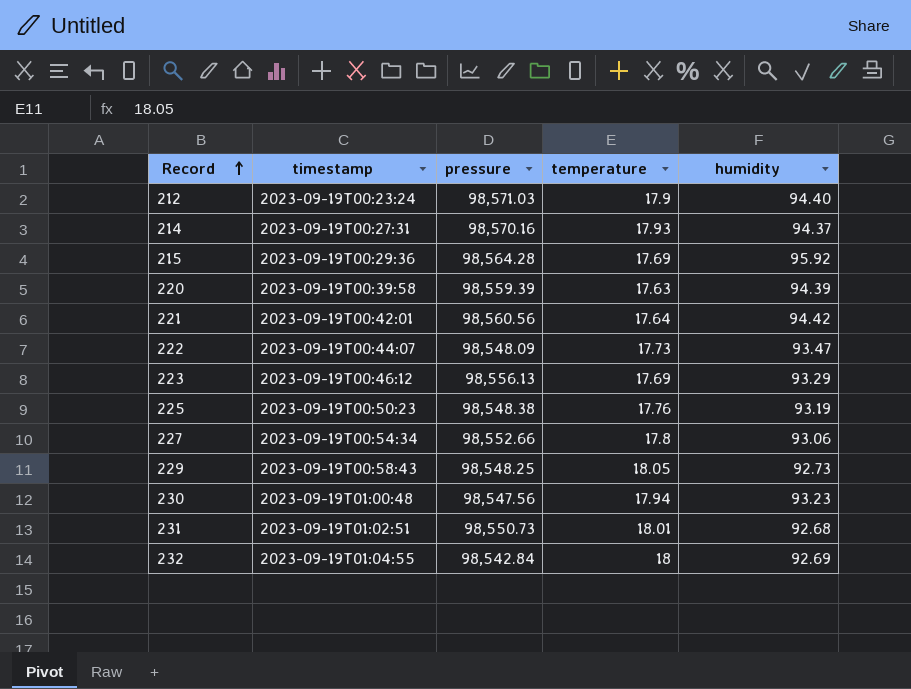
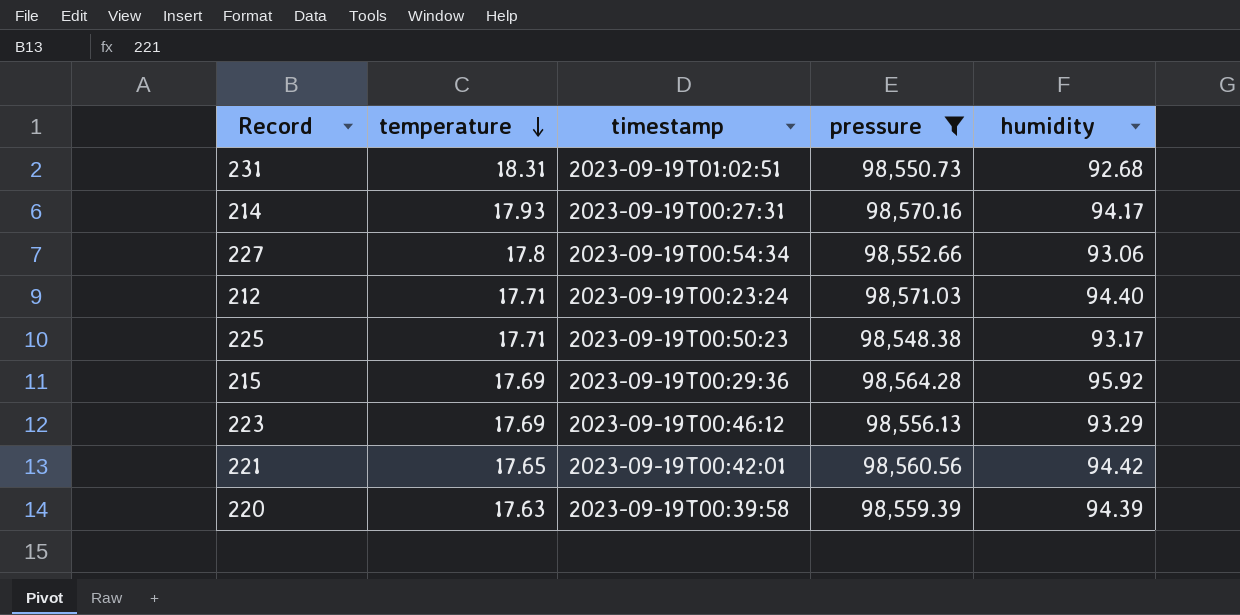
filter: none -> pressure >= 98,548.38
row order: Record ascending -> temperature descending
column temperature | position: 4 -> 2
231 | temperature: 18.01 -> 18.31
214 | humidity: 94.37 -> 94.17
212 | temperature: 17.9 -> 17.71
225 | temperature: 17.76 -> 17.71
225 | humidity: 93.19 -> 93.17
221 | temperature: 17.64 -> 17.65

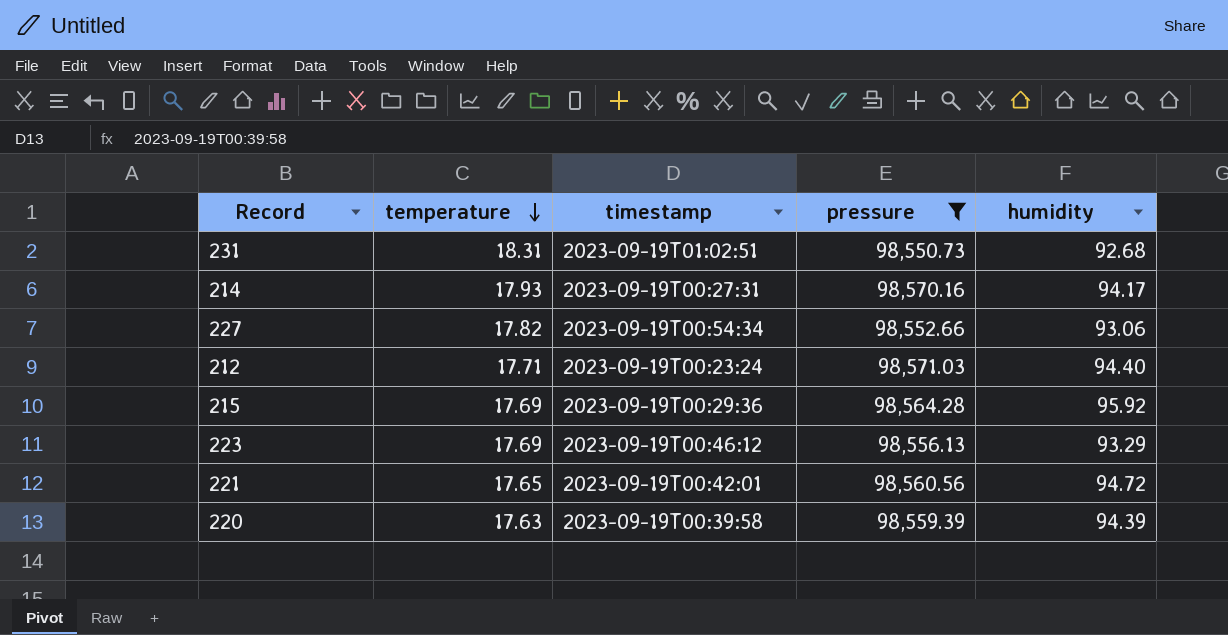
row 225: 17.71 | 2023-09-19T00:50:23 | 98,548.38 | 93.17 -> none
227 | temperature: 17.8 -> 17.82
221 | humidity: 94.42 -> 94.72

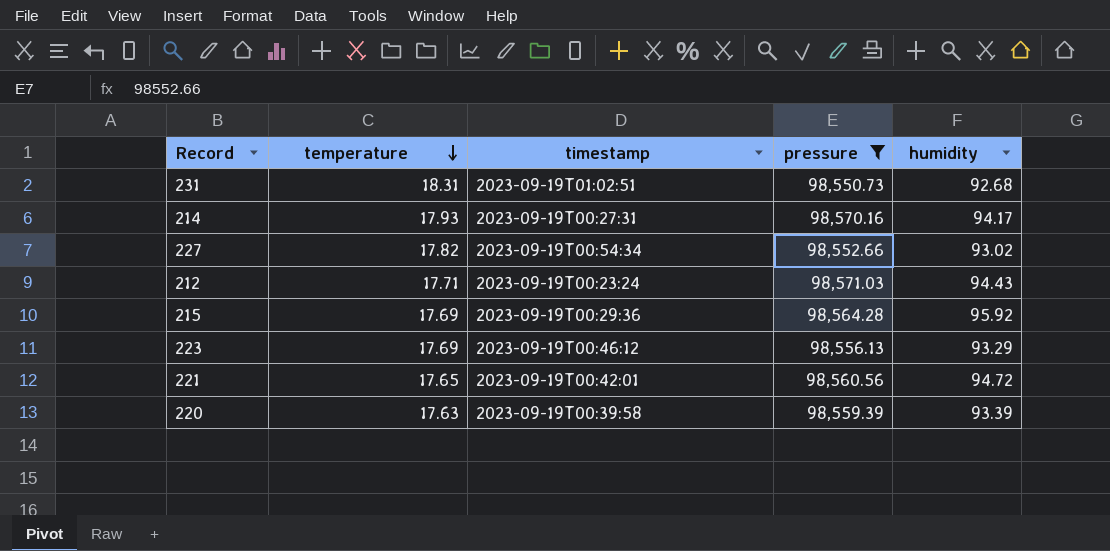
227 | humidity: 93.06 -> 93.02
212 | humidity: 94.40 -> 94.43
220 | humidity: 94.39 -> 93.39

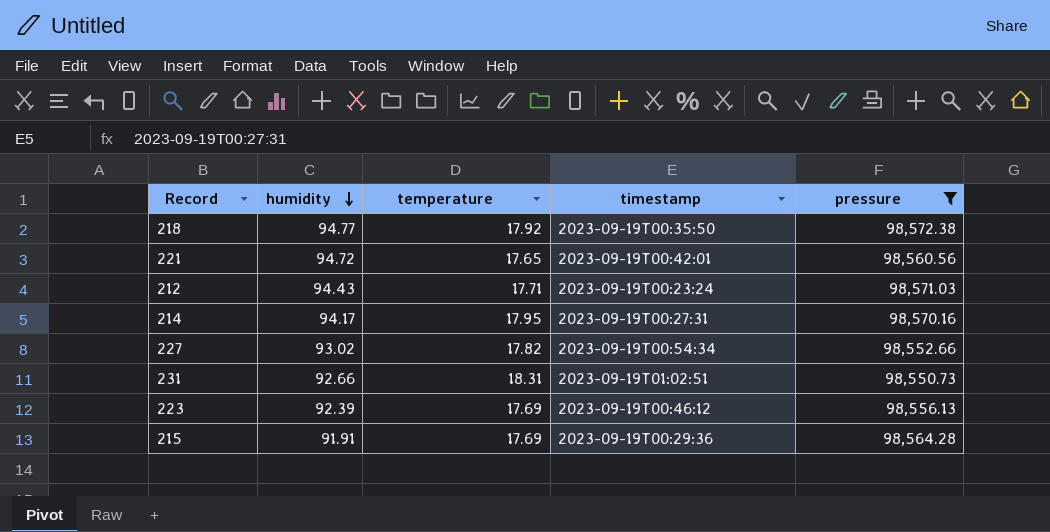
row order: temperature descending -> humidity descending
column humidity | position: 5 -> 2
row 220: 17.63 | 2023-09-19T00:39:58 | 98,559.39 | 93.39 -> none
row 218: none -> 94.77 | 17.92 | 2023-09-19T00:35:50 | 98,572.38
214 | temperature: 17.93 -> 17.95
231 | humidity: 92.68 -> 92.66
223 | humidity: 93.29 -> 92.39
215 | humidity: 95.92 -> 91.91

